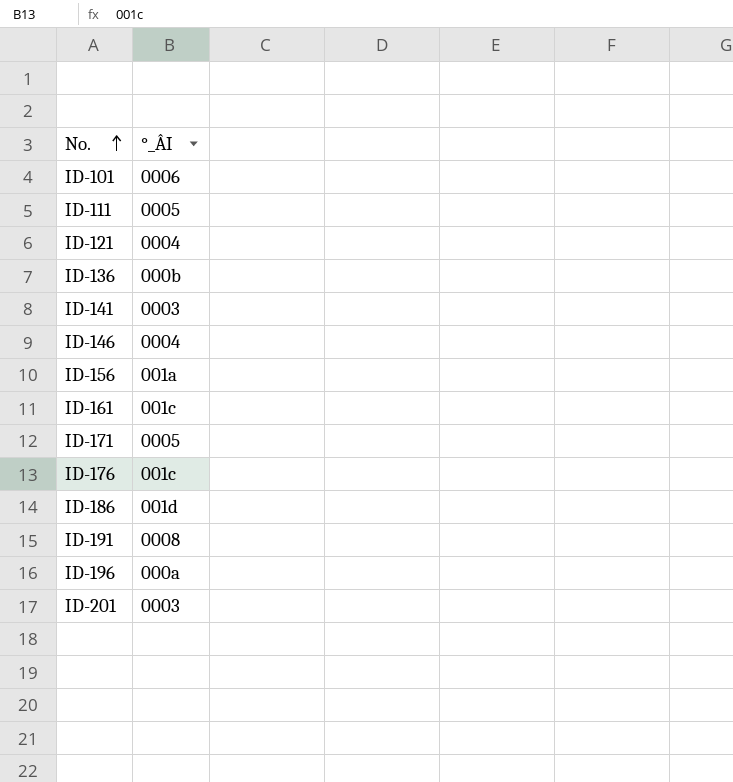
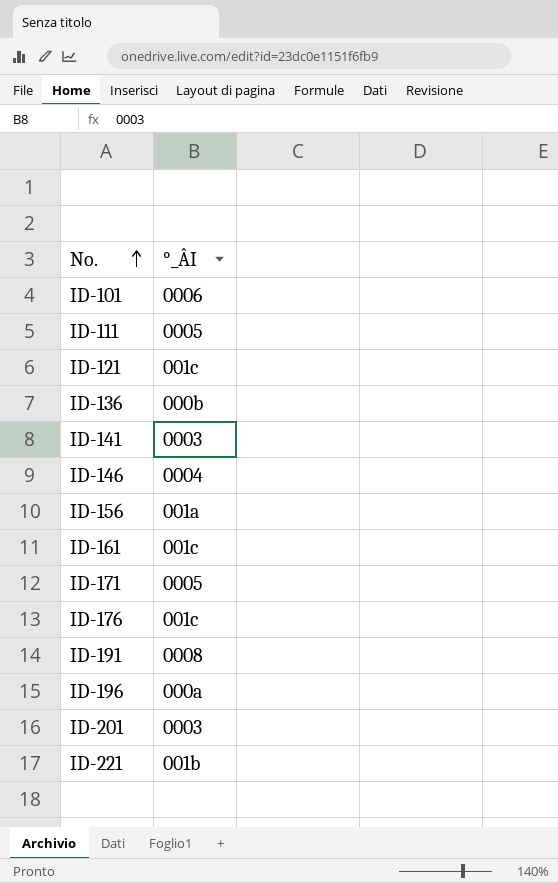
row ID-186: 001d -> none
ID-121 | °_ÂI: 0004 -> 001c
row ID-221: none -> 001b

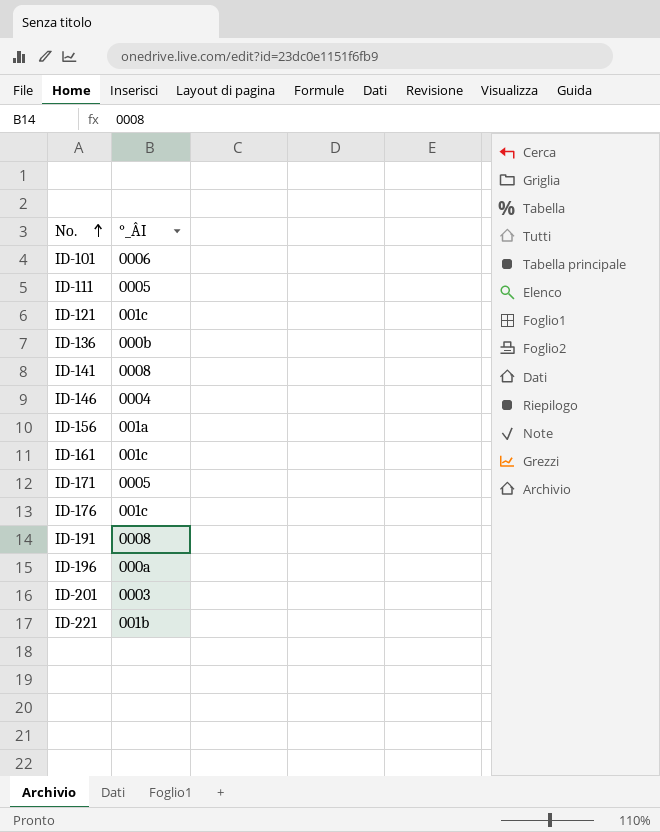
ID-141 | °_ÂI: 0003 -> 0008

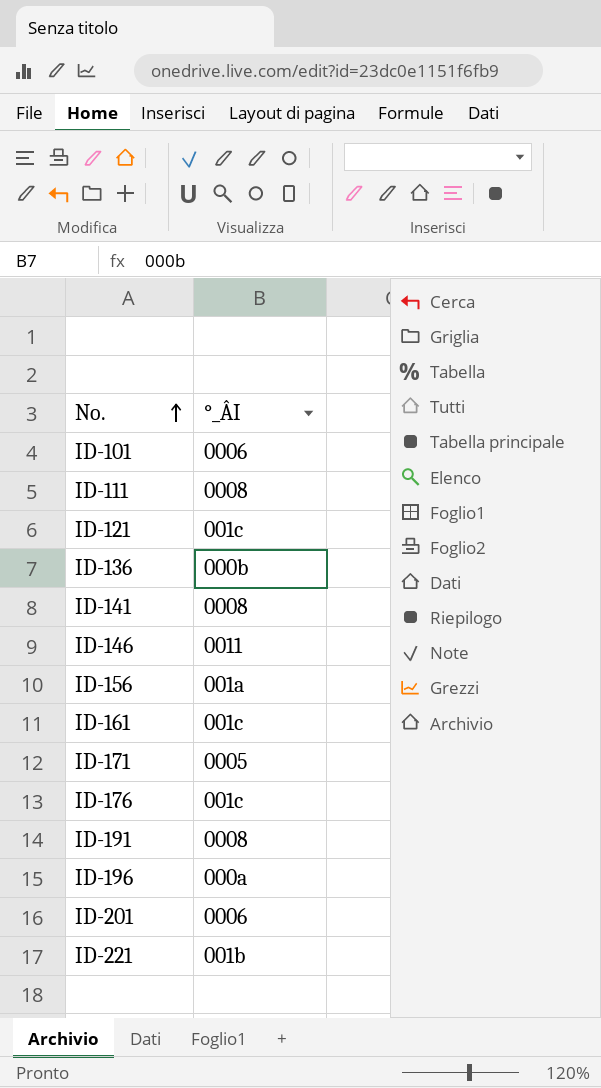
ID-111 | °_ÂI: 0005 -> 0008
ID-146 | °_ÂI: 0004 -> 0011
ID-201 | °_ÂI: 0003 -> 0006

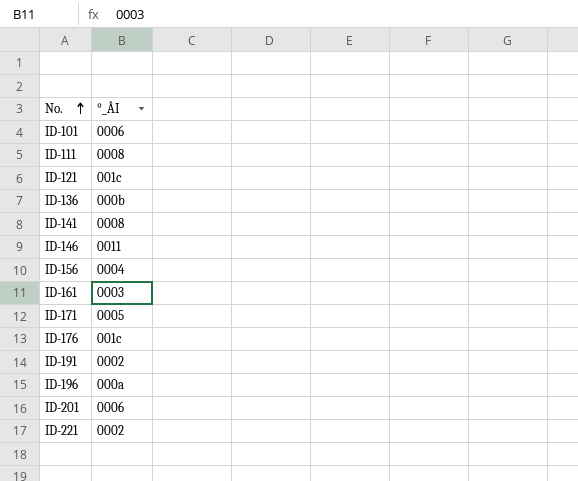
ID-156 | °_ÂI: 001a -> 0004
ID-161 | °_ÂI: 001c -> 0003
ID-191 | °_ÂI: 0008 -> 0002
ID-221 | °_ÂI: 001b -> 0002

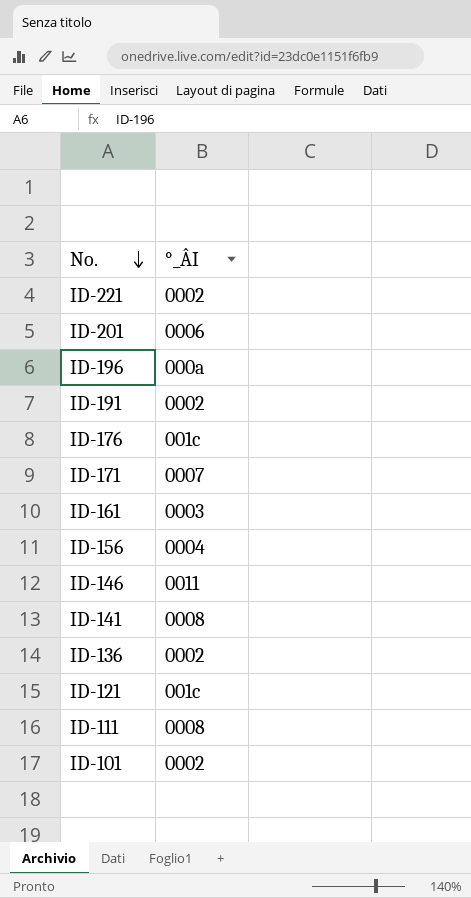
row order: No. ascending -> No. descending
ID-171 | °_ÂI: 0005 -> 0007
ID-136 | °_ÂI: 000b -> 0002
ID-101 | °_ÂI: 0006 -> 0002

